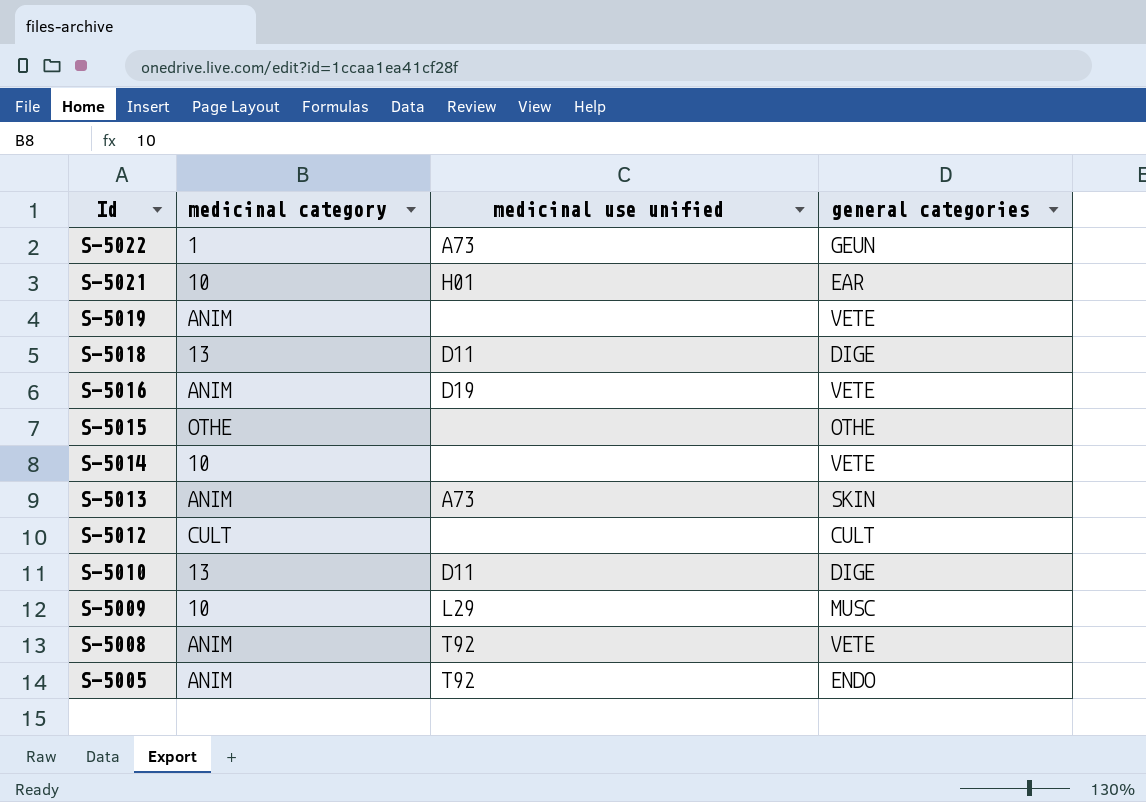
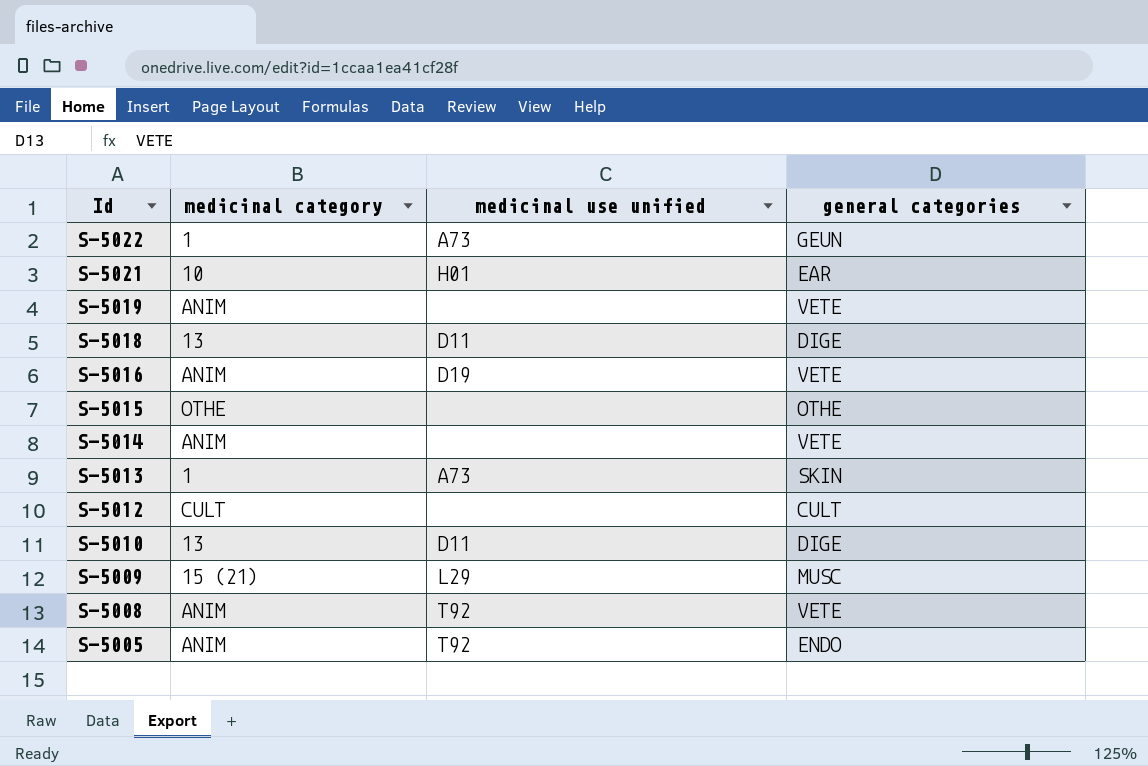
S-5014 | medicinal category: 10 -> ANIM
S-5013 | medicinal category: ANIM -> 1
S-5009 | medicinal category: 10 -> 15 (21)

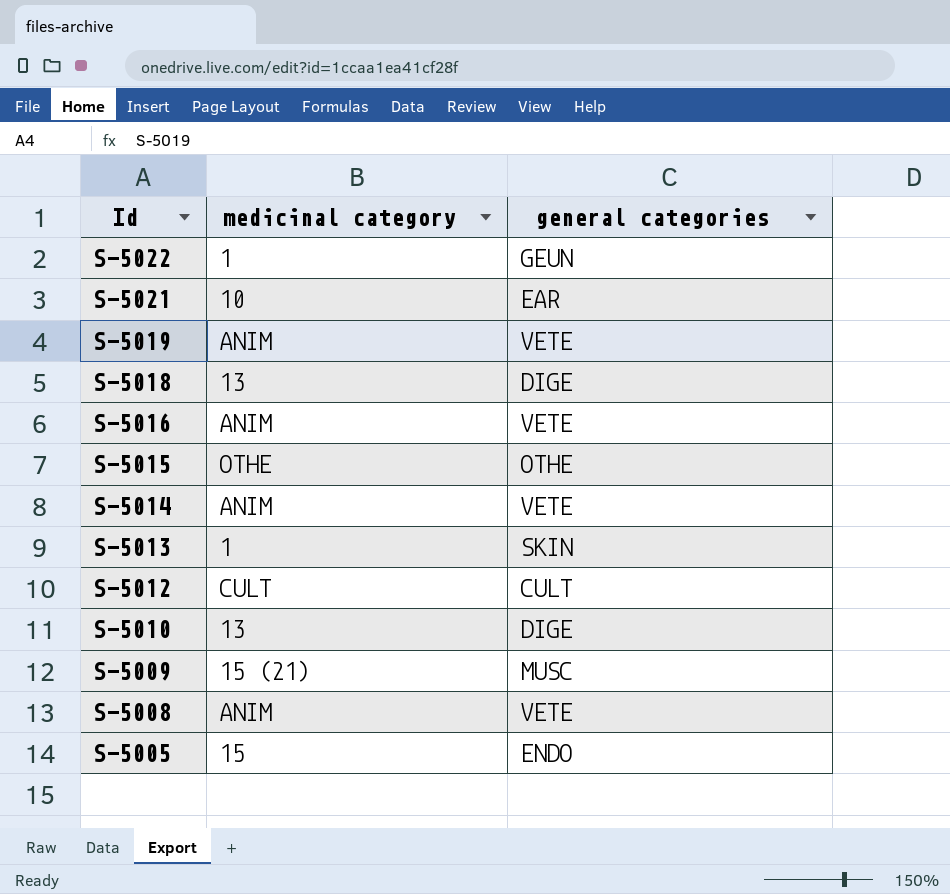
column medicinal use unified | position: 3 -> none
S-5005 | medicinal category: ANIM -> 15

